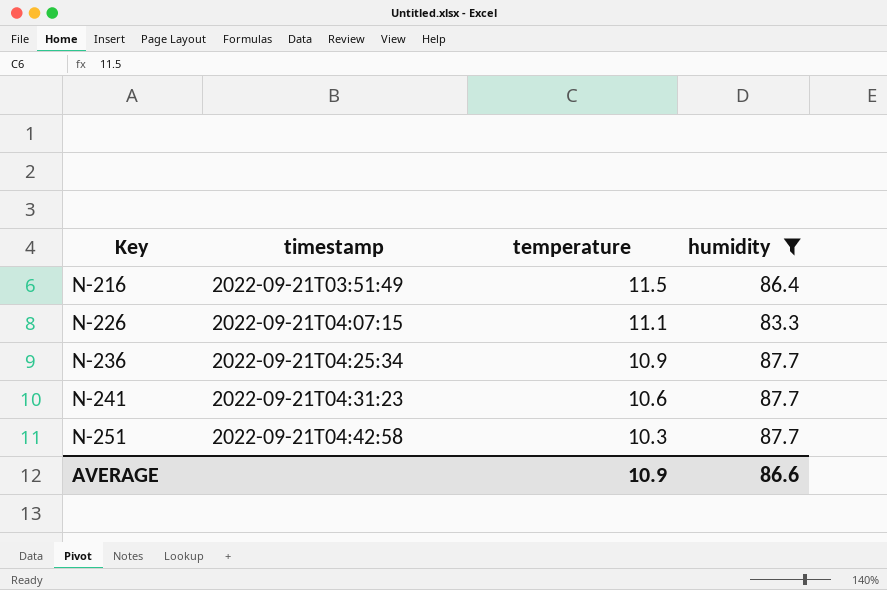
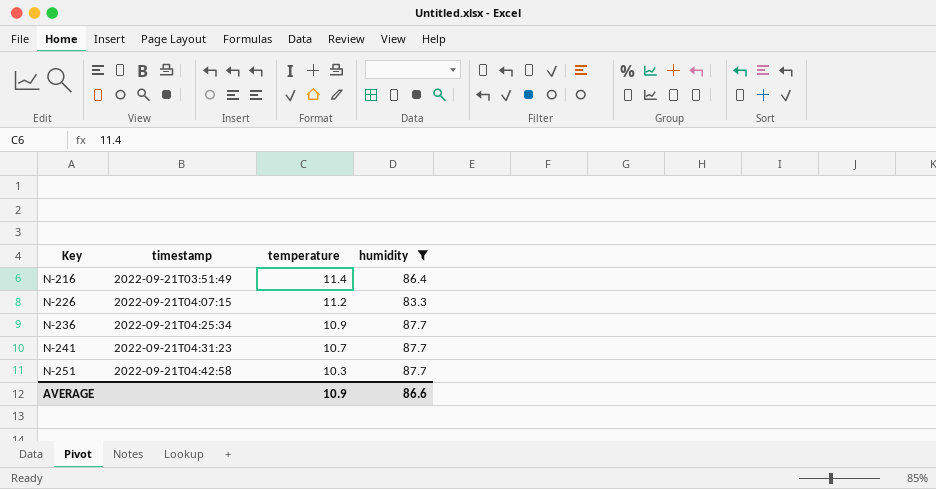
N-216 | temperature: 11.5 -> 11.4
N-226 | temperature: 11.1 -> 11.2
N-241 | temperature: 10.6 -> 10.7

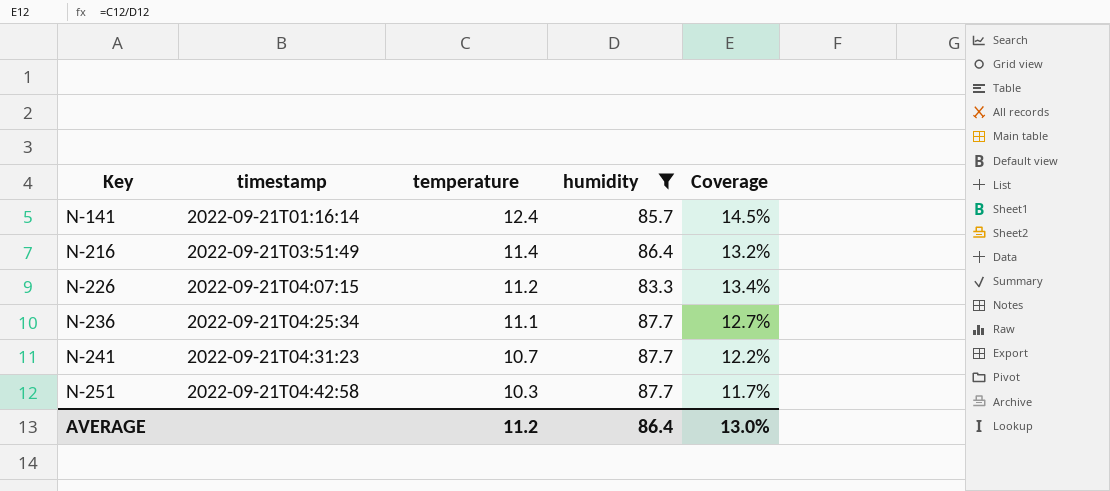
column Coverage | formula: none -> [temperature] / [humidity]
row N-141: none -> 2022-09-21T01:16:14 | 12.4 | 85.7 | 14.5%
N-236 | temperature: 10.9 -> 11.1
AVERAGE | temperature: 10.9 -> 11.2
AVERAGE | humidity: 86.6 -> 86.4

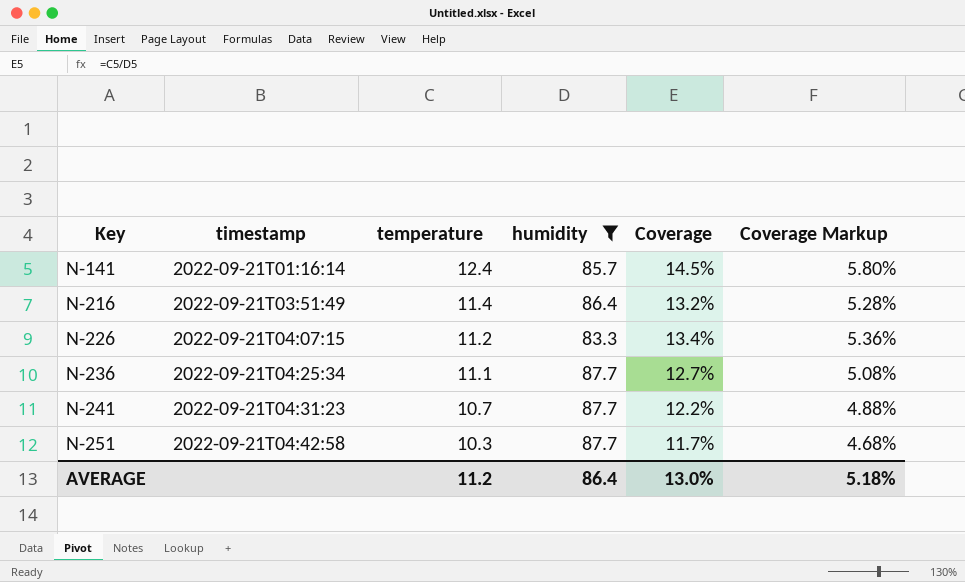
column Coverage Markup | formula: none -> [Coverage] * 0.4

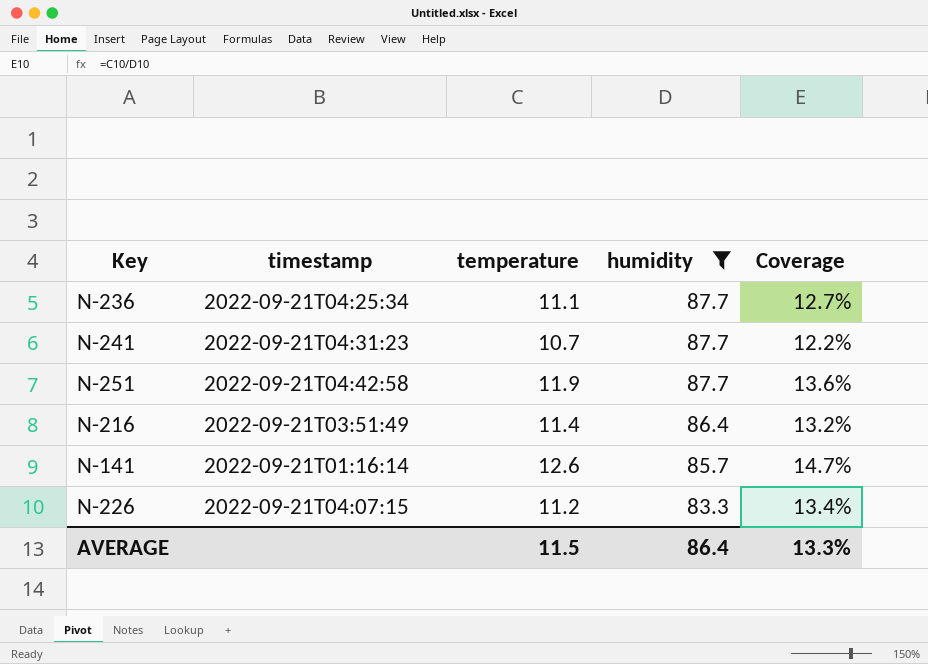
row order: Key ascending -> humidity descending
column Coverage Markup | formula: [Coverage] * 0.4 -> none
N-251 | temperature: 10.3 -> 11.9
N-251 | Coverage: 11.7% -> 13.6%
N-141 | temperature: 12.4 -> 12.6
N-141 | Coverage: 14.5% -> 14.7%
AVERAGE | temperature: 11.2 -> 11.5
AVERAGE | Coverage: 13.0% -> 13.3%

